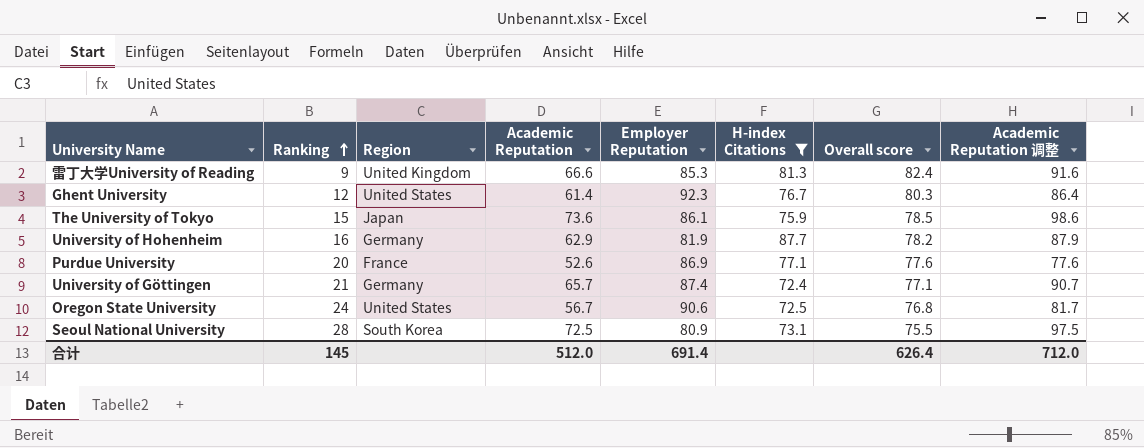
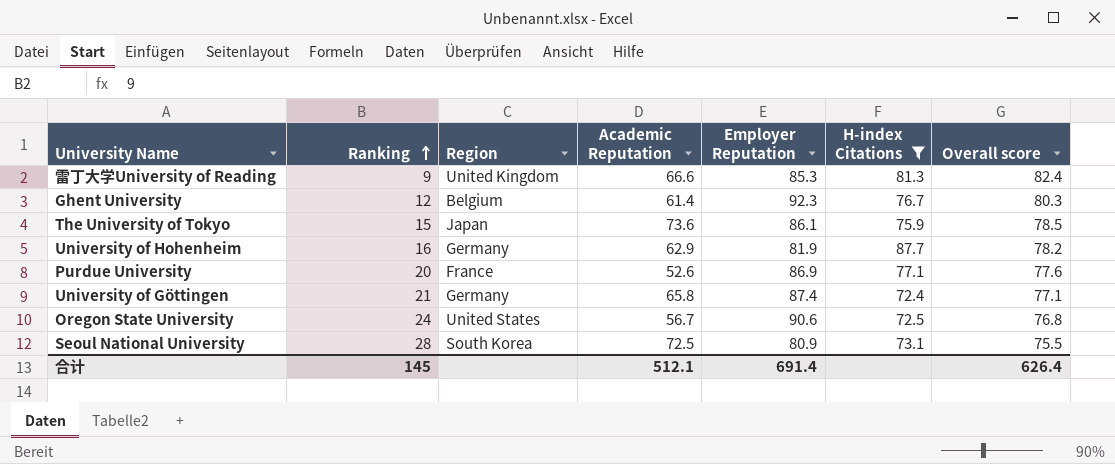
column Academic Reputation 调整 | formula: [Academic Reputation] + 25 -> none
Ghent University | Region: United States -> Belgium
University of Göttingen | Academic Reputation: 65.7 -> 65.8
合计 | Academic Reputation: 512.0 -> 512.1

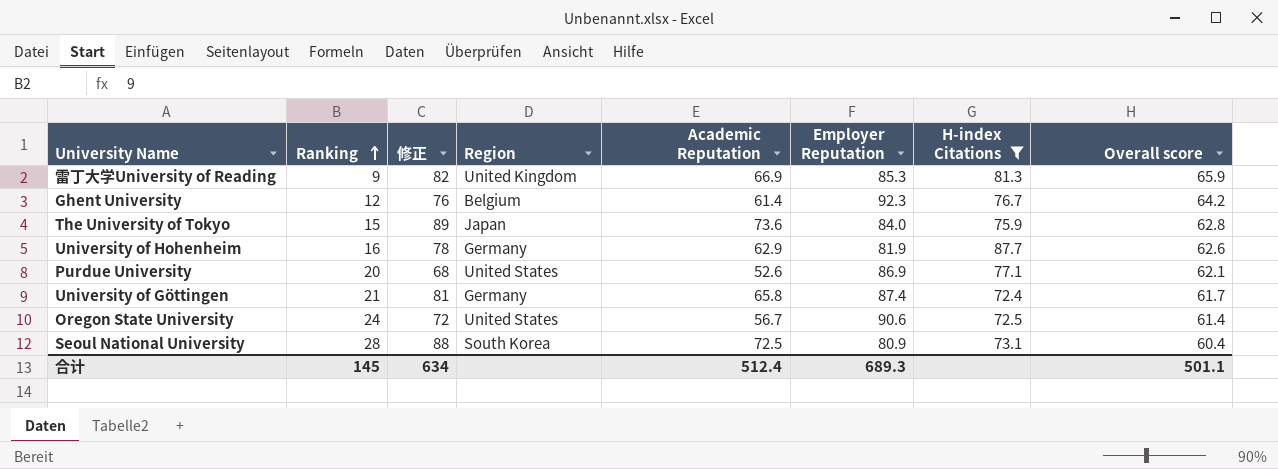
column 修正 | formula: none -> [Academic Reputation] + 15
雷丁大学University of Reading | Academic Reputation: 66.6 -> 66.9
雷丁大学University of Reading | Overall score: 82.4 -> 65.9
Ghent University | Overall score: 80.3 -> 64.2
The University of Tokyo | Employer Reputation: 86.1 -> 84.0
The University of Tokyo | Overall score: 78.5 -> 62.8
University of Hohenheim | Overall score: 78.2 -> 62.6
Purdue University | Region: France -> United States
Purdue University | Overall score: 77.6 -> 62.1
University of Göttingen | Overall score: 77.1 -> 61.7
Oregon State University | Overall score: 76.8 -> 61.4
Seoul National University | Overall score: 75.5 -> 60.4
合计 | Academic Reputation: 512.1 -> 512.4
合计 | Employer Reputation: 691.4 -> 689.3
合计 | Overall score: 626.4 -> 501.1

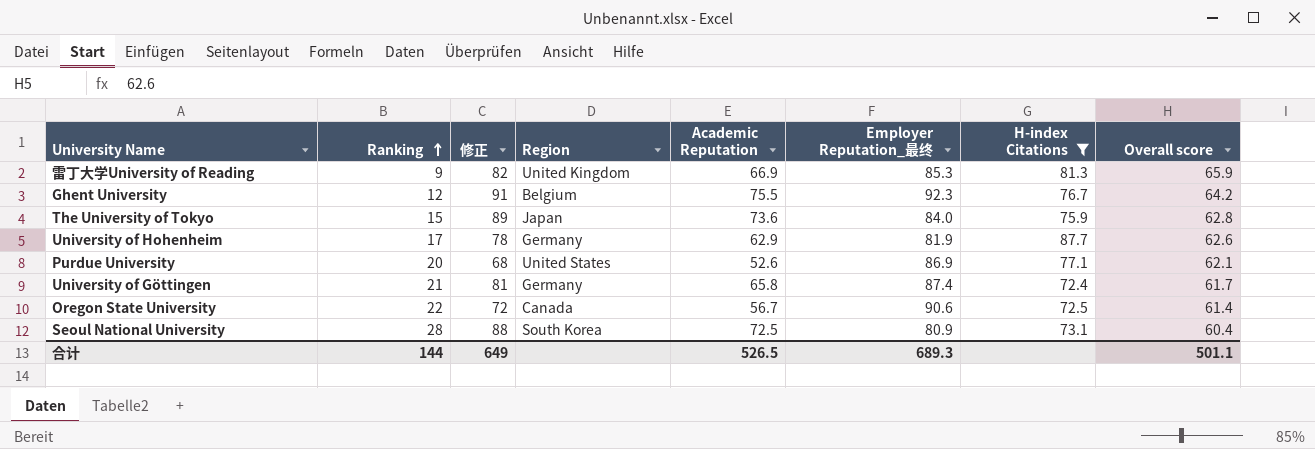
column name: Employer Reputation -> Employer Reputation_最终
Ghent University | 修正: 76 -> 91
Ghent University | Academic Reputation: 61.4 -> 75.5
University of Hohenheim | Ranking: 16 -> 17
Oregon State University | Ranking: 24 -> 22
Oregon State University | Region: United States -> Canada
合计 | Ranking: 145 -> 144
合计 | 修正: 634 -> 649
合计 | Academic Reputation: 512.4 -> 526.5

